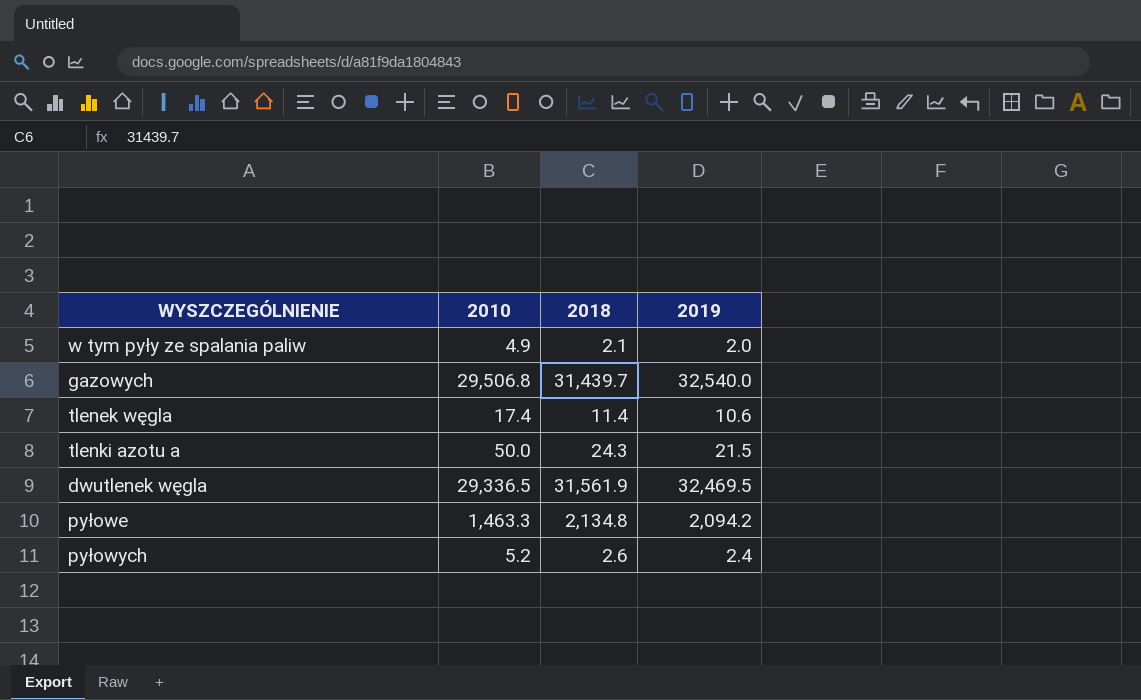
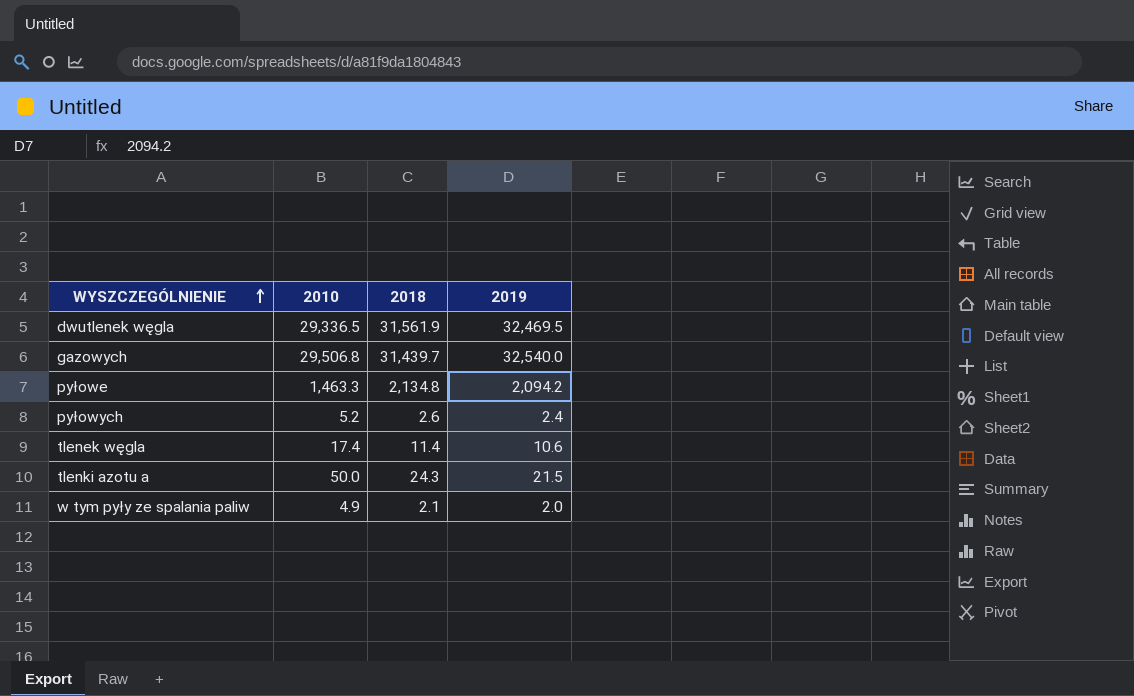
row order: none -> WYSZCZEGÓLNIENIE ascending

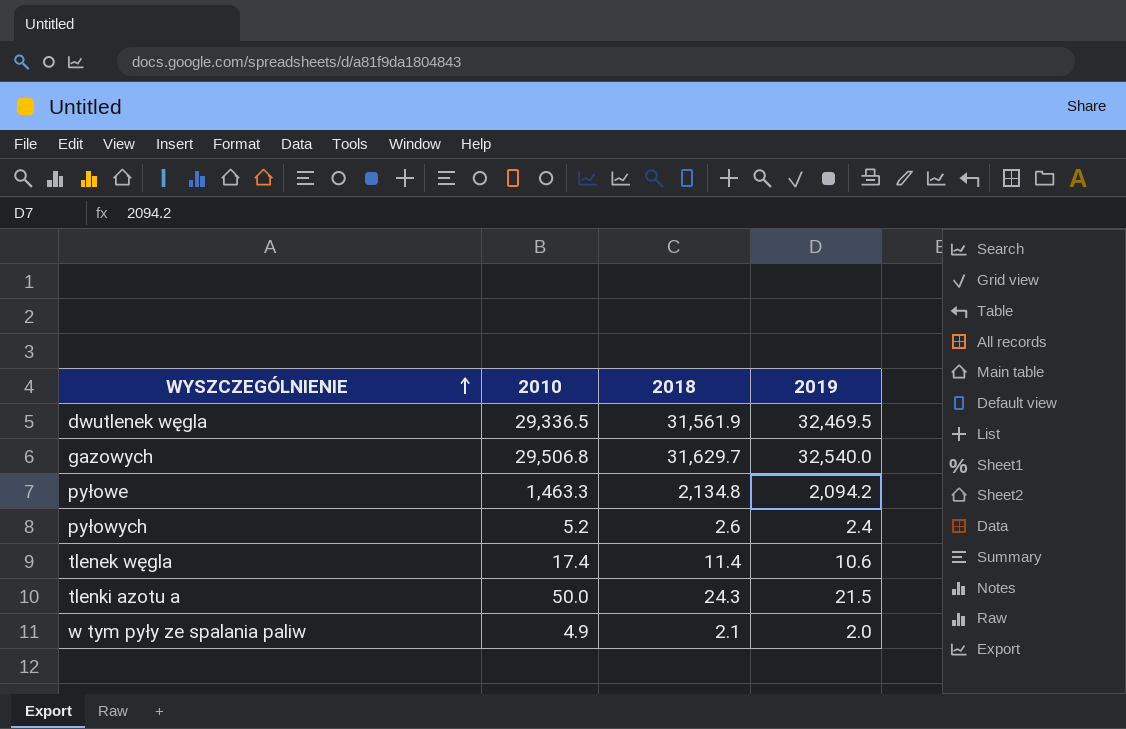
gazowych | 2018: 31,439.7 -> 31,629.7

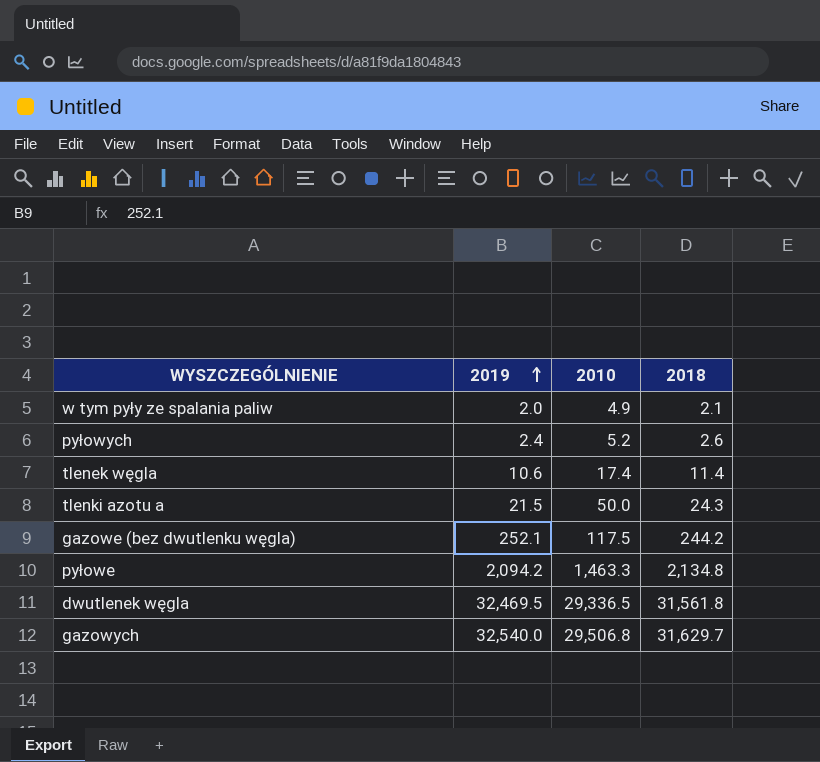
row order: WYSZCZEGÓLNIENIE ascending -> 2019 ascending
column 2019 | position: 4 -> 2
row gazowe (bez dwutlenku węgla): none -> 252.1 | 117.5 | 244.2
dwutlenek węgla | 2018: 31,561.9 -> 31,561.8

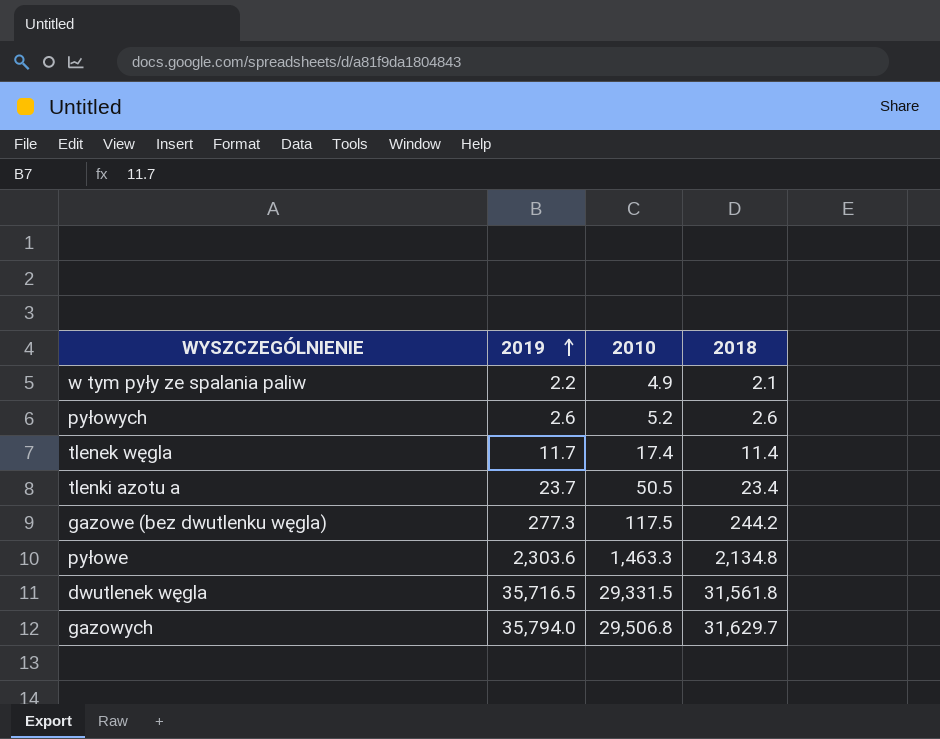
w tym pyły ze spalania paliw | 2019: 2.0 -> 2.2
pyłowych | 2019: 2.4 -> 2.6
tlenek węgla | 2019: 10.6 -> 11.7
tlenki azotu a | 2019: 21.5 -> 23.7
tlenki azotu a | 2010: 50.0 -> 50.5
tlenki azotu a | 2018: 24.3 -> 23.4
gazowe (bez dwutlenku węgla) | 2019: 252.1 -> 277.3
pyłowe | 2019: 2,094.2 -> 2,303.6
dwutlenek węgla | 2019: 32,469.5 -> 35,716.5
dwutlenek węgla | 2010: 29,336.5 -> 29,331.5
gazowych | 2019: 32,540.0 -> 35,794.0

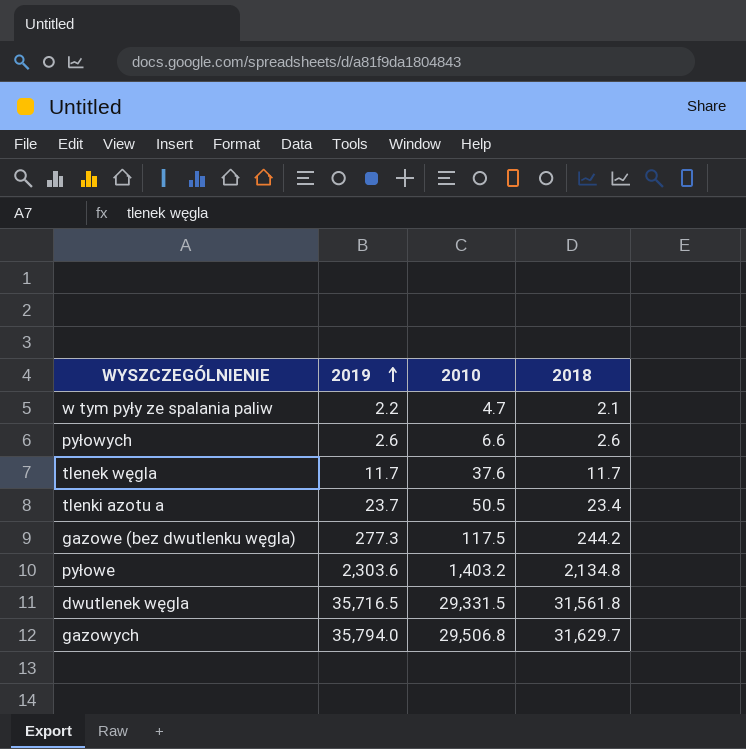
w tym pyły ze spalania paliw | 2010: 4.9 -> 4.7
pyłowych | 2010: 5.2 -> 6.6
tlenek węgla | 2010: 17.4 -> 37.6
tlenek węgla | 2018: 11.4 -> 11.7
pyłowe | 2010: 1,463.3 -> 1,403.2

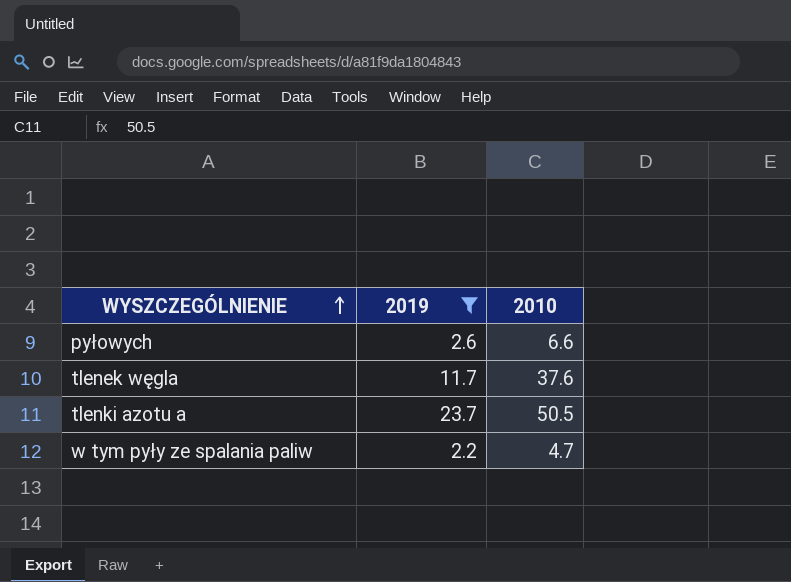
filter: none -> 2019 <= 23.7
row order: 2019 ascending -> WYSZCZEGÓLNIENIE ascending
column 2018 | position: 4 -> none

